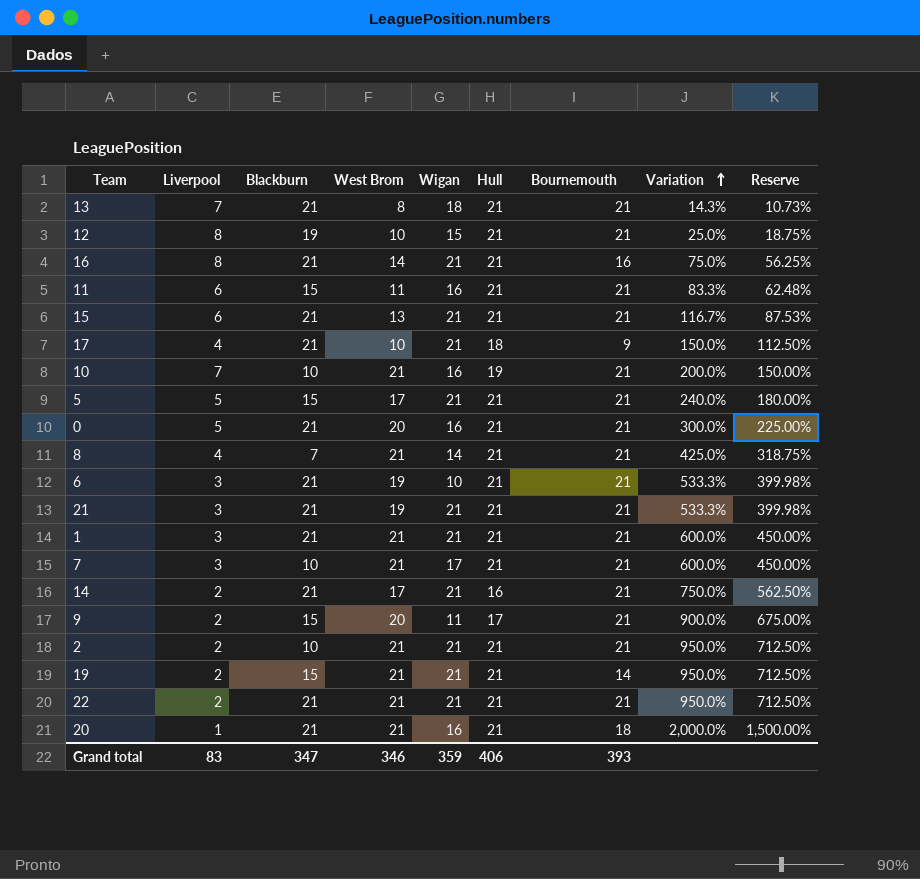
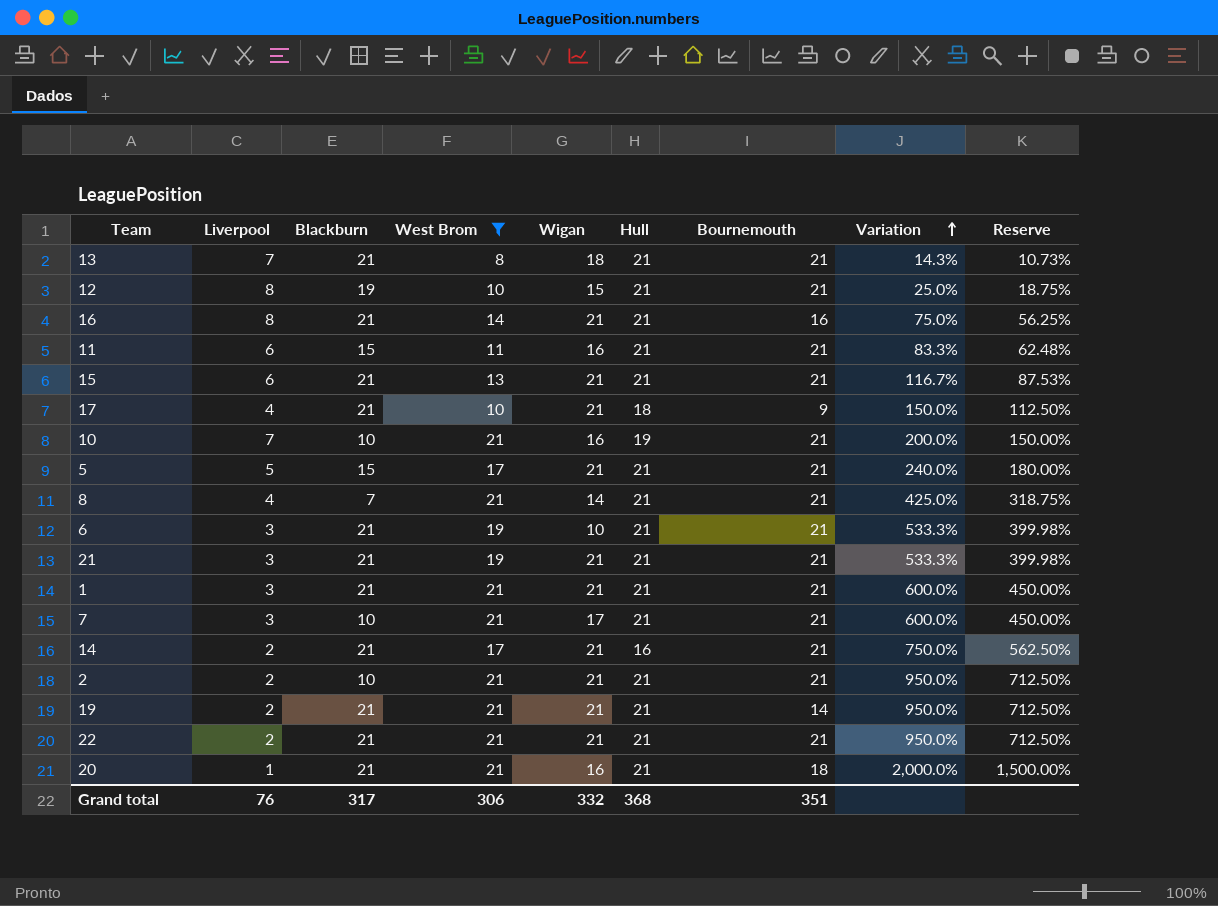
filter: none -> West Brom != 20
19 | Blackburn: 15 -> 21
Grand total | Liverpool: 83 -> 76
Grand total | Blackburn: 347 -> 317
Grand total | West Brom: 346 -> 306
Grand total | Wigan: 359 -> 332
Grand total | Hull: 406 -> 368
Grand total | Bournemouth: 393 -> 351

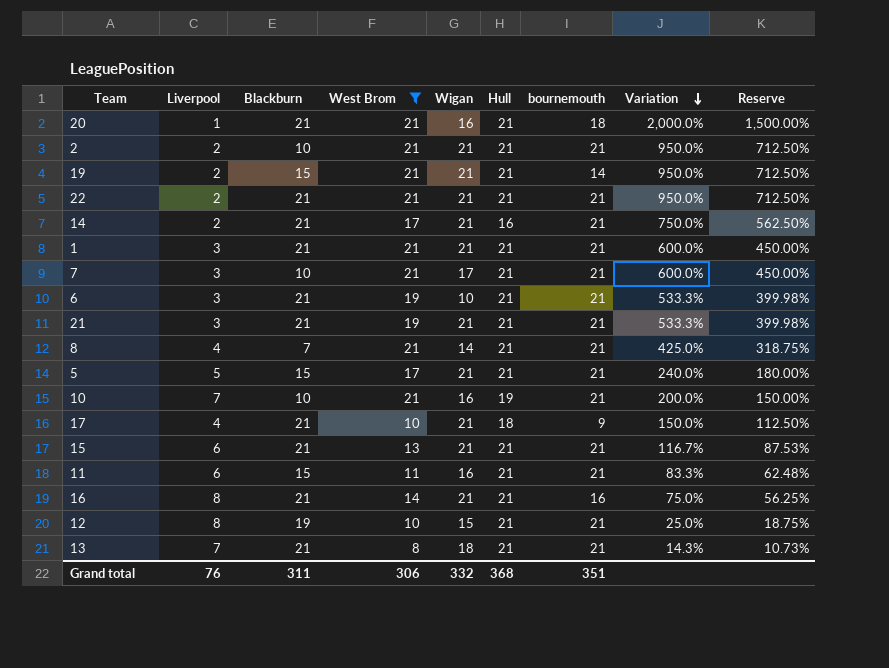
row order: Variation ascending -> Variation descending
column name: Bournemouth -> bournemouth
19 | Blackburn: 21 -> 15
Grand total | Blackburn: 317 -> 311

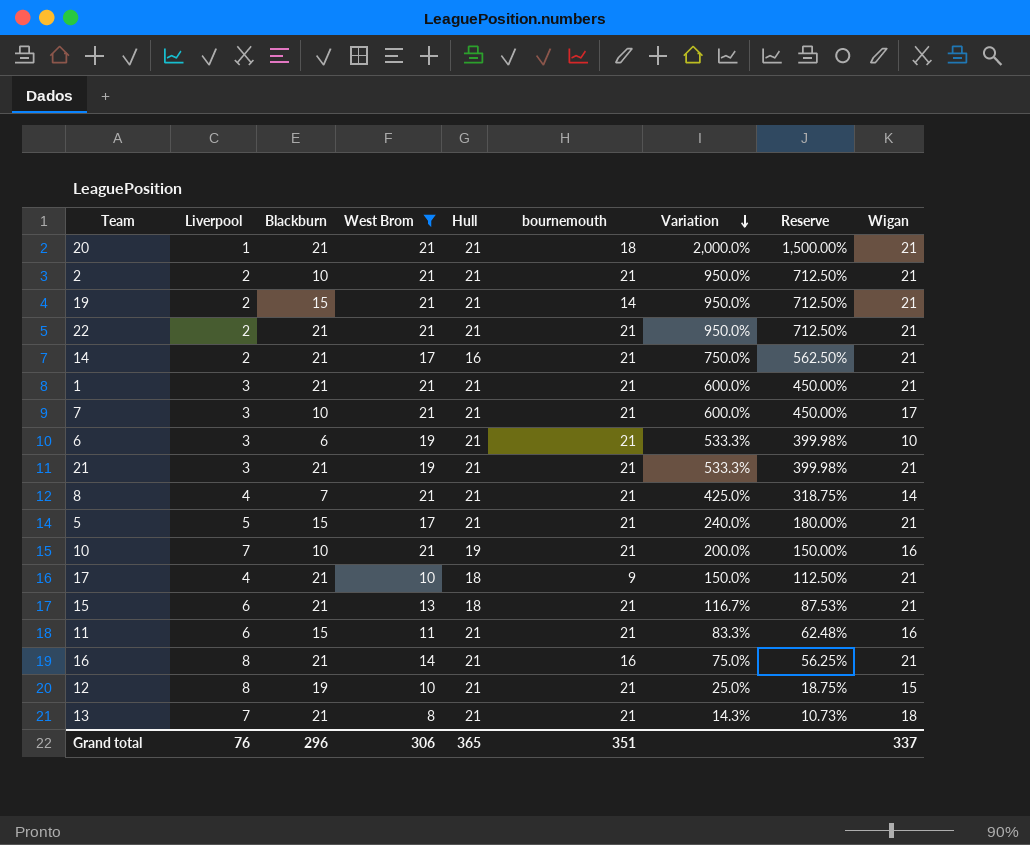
column Wigan | position: 5 -> 9
20 | Wigan: 16 -> 21
6 | Blackburn: 21 -> 6
15 | Hull: 21 -> 18
Grand total | Blackburn: 311 -> 296
Grand total | Hull: 368 -> 365
Grand total | Wigan: 332 -> 337

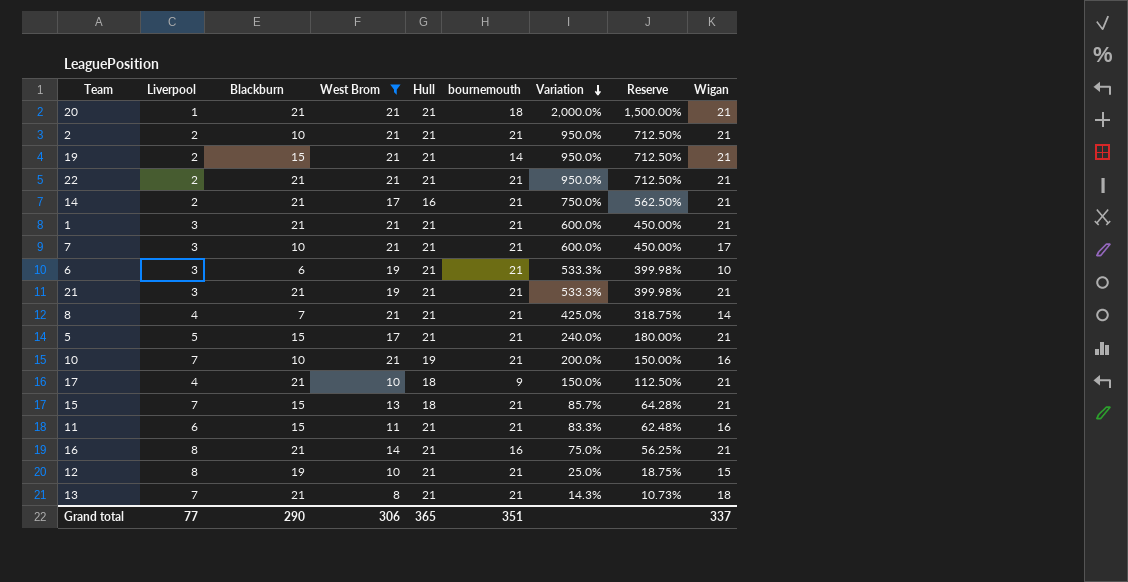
15 | Liverpool: 6 -> 7
15 | Blackburn: 21 -> 15
15 | Variation: 116.7% -> 85.7%
15 | Reserve: 87.53% -> 64.28%
Grand total | Liverpool: 76 -> 77
Grand total | Blackburn: 296 -> 290

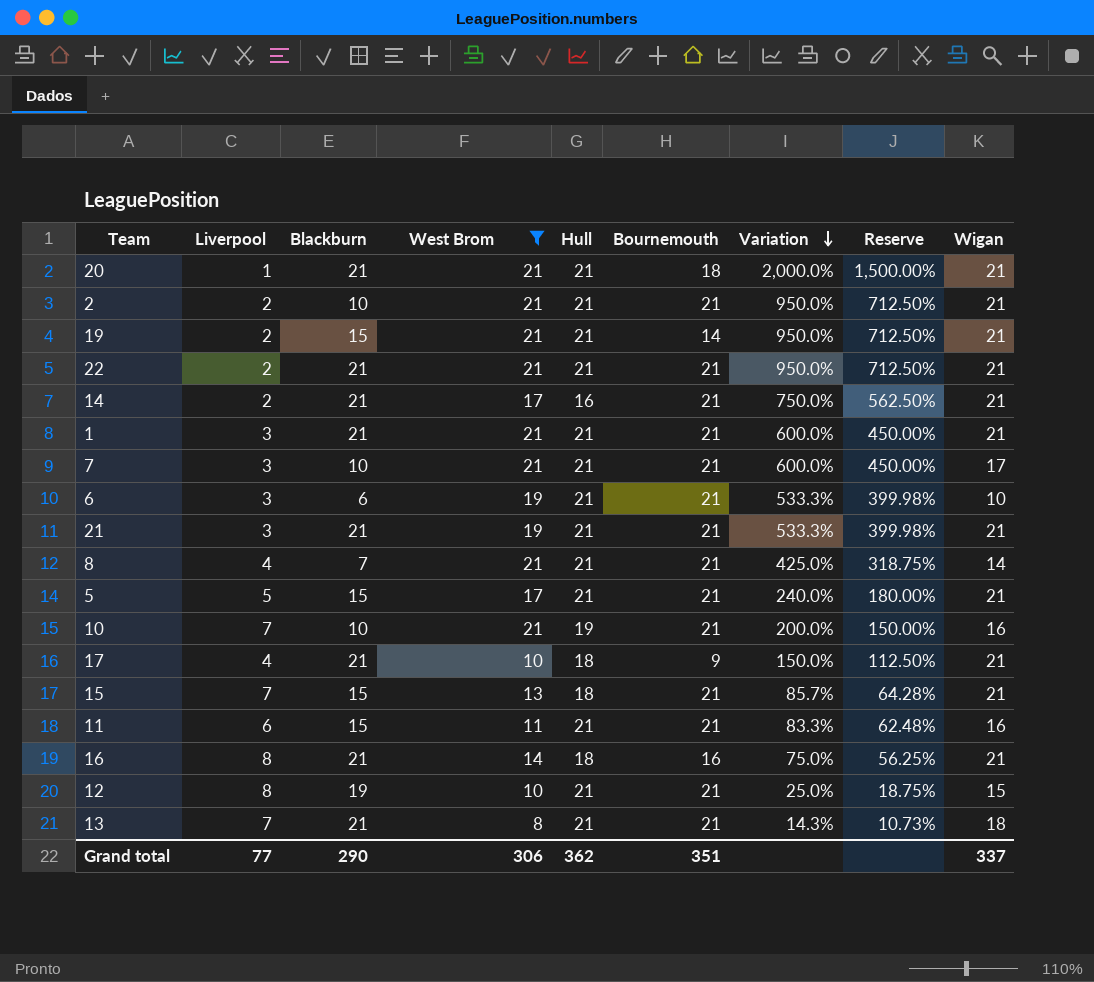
column name: bournemouth -> Bournemouth
16 | Hull: 21 -> 18
Grand total | Hull: 365 -> 362

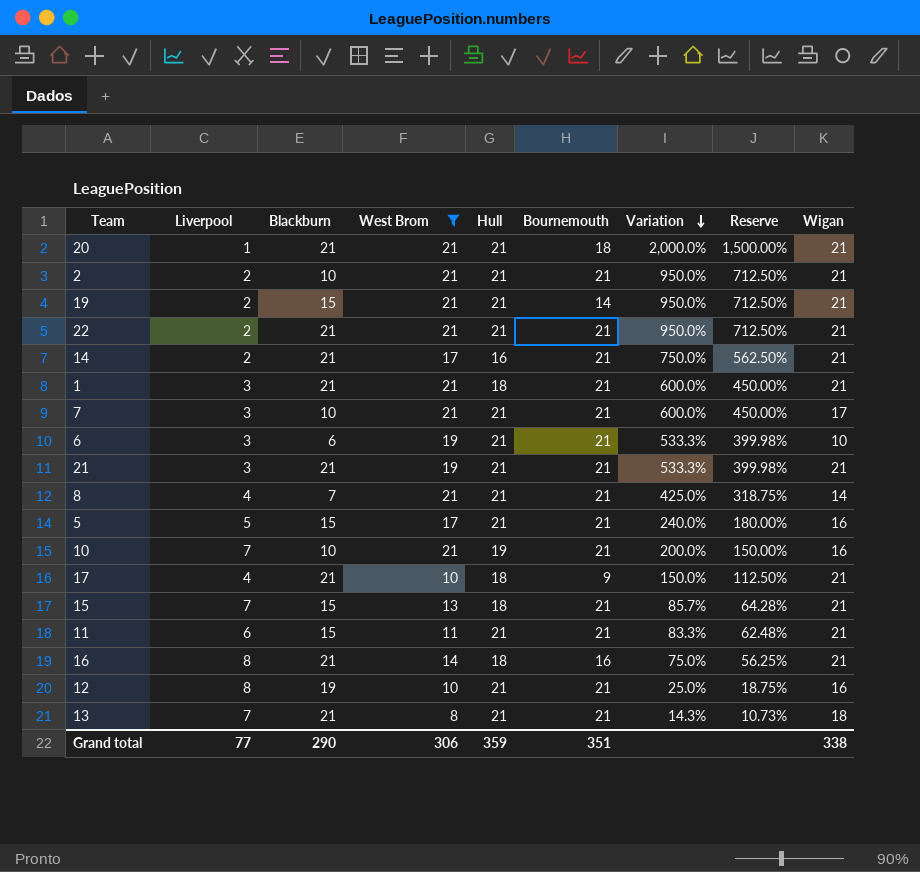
1 | Hull: 21 -> 18
5 | Wigan: 21 -> 16
11 | Wigan: 16 -> 21
12 | Wigan: 15 -> 16
Grand total | Hull: 362 -> 359
Grand total | Wigan: 337 -> 338

